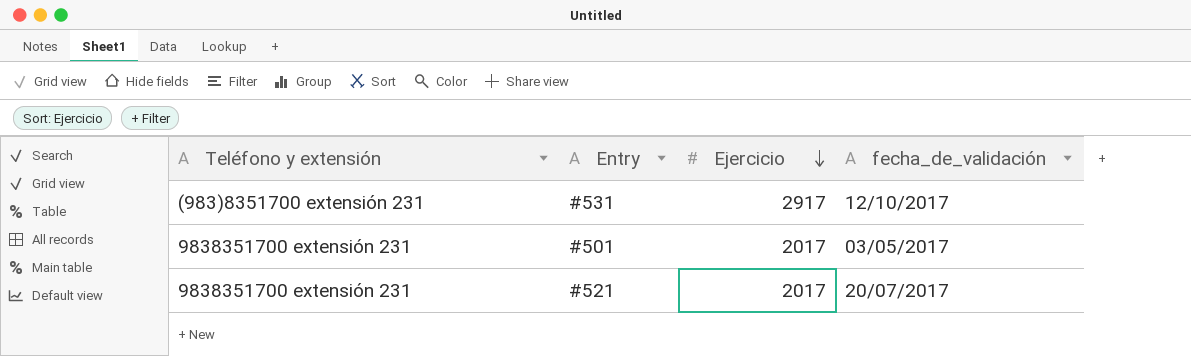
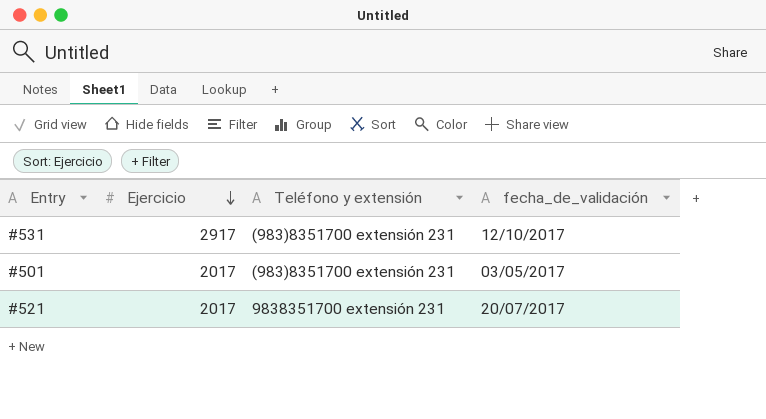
column Teléfono y extensión | position: 1 -> 3
#501 | Teléfono y extensión: 9838351700 extensión 231 -> (983)8351700 extensión 231

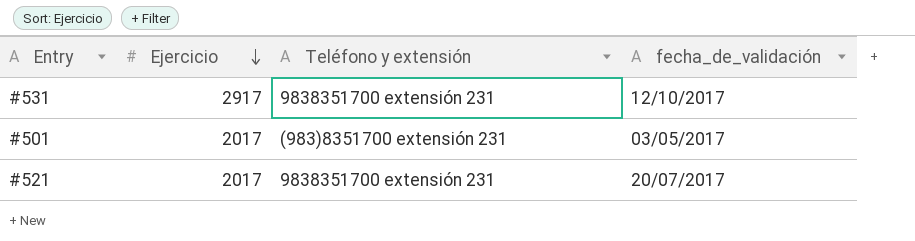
#531 | Teléfono y extensión: (983)8351700 extensión 231 -> 9838351700 extensión 231

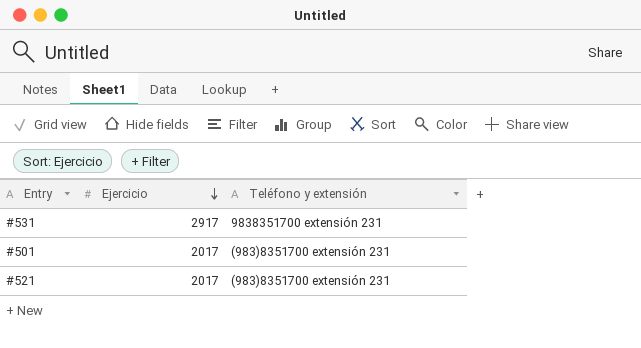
column fecha_de_validación | position: 4 -> none
#521 | Teléfono y extensión: 9838351700 extensión 231 -> (983)8351700 extensión 231

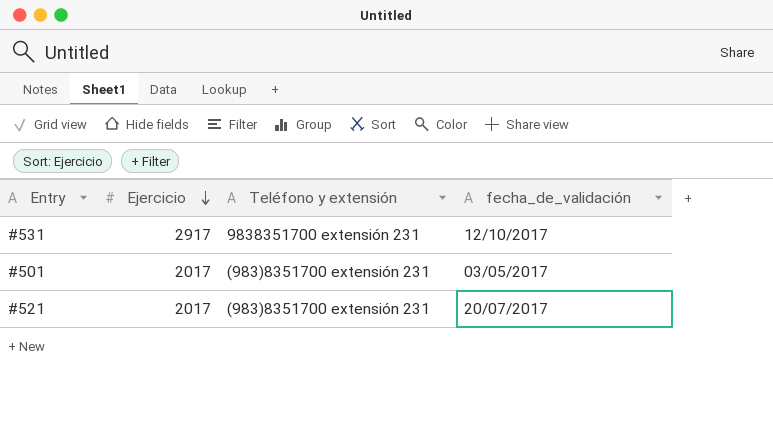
column fecha_de_validación | position: none -> 4

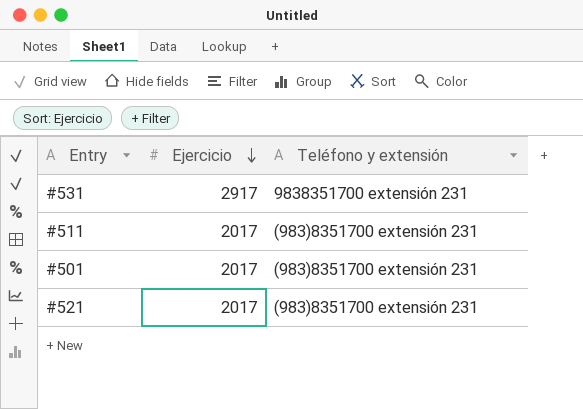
column fecha_de_validación | position: 4 -> none
row #511: none -> 2017 | (983)8351700 extensión 231

